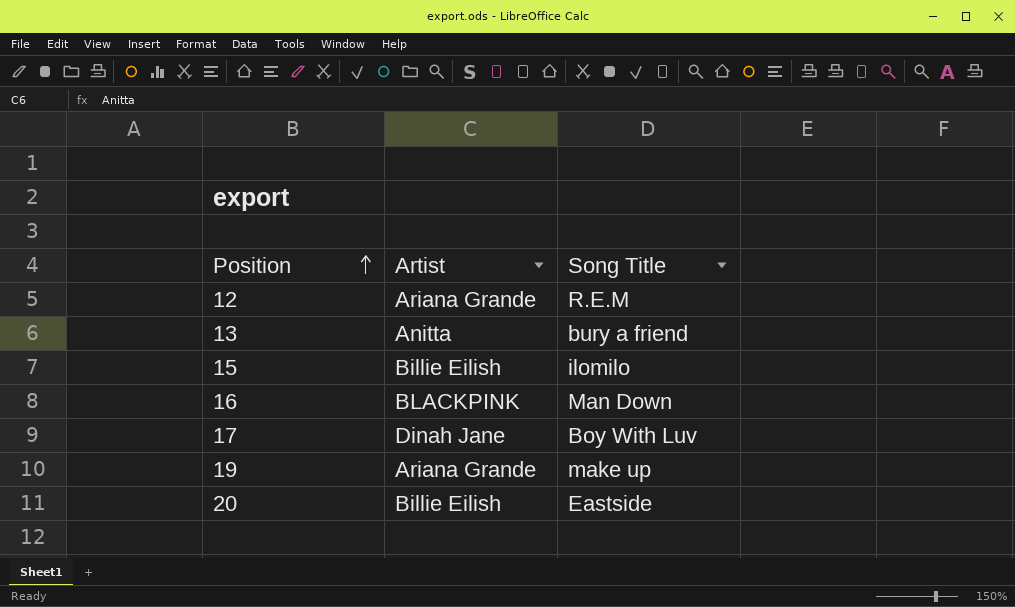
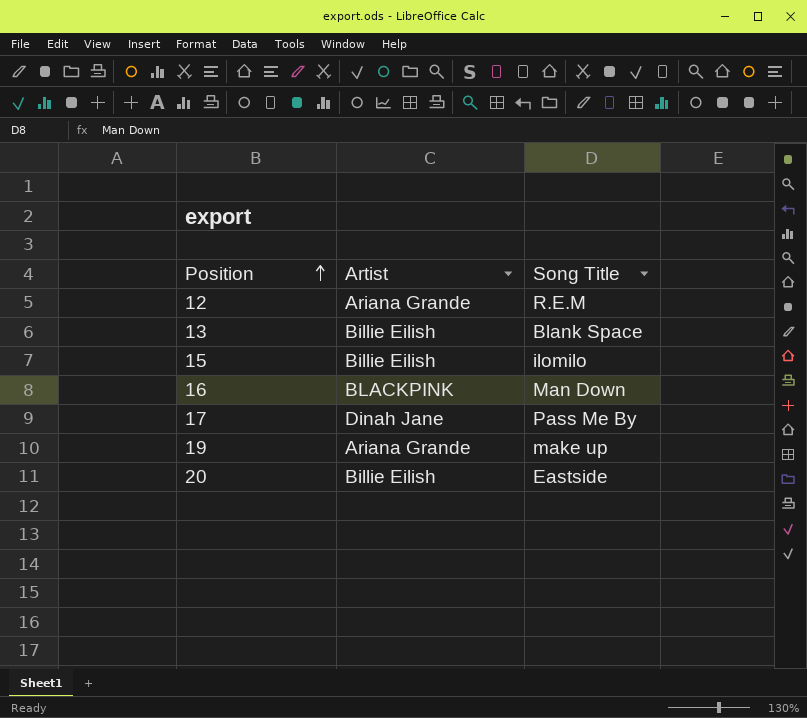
13 | Artist: Anitta -> Billie Eilish
13 | Song Title: bury a friend -> Blank Space
17 | Song Title: Boy With Luv -> Pass Me By

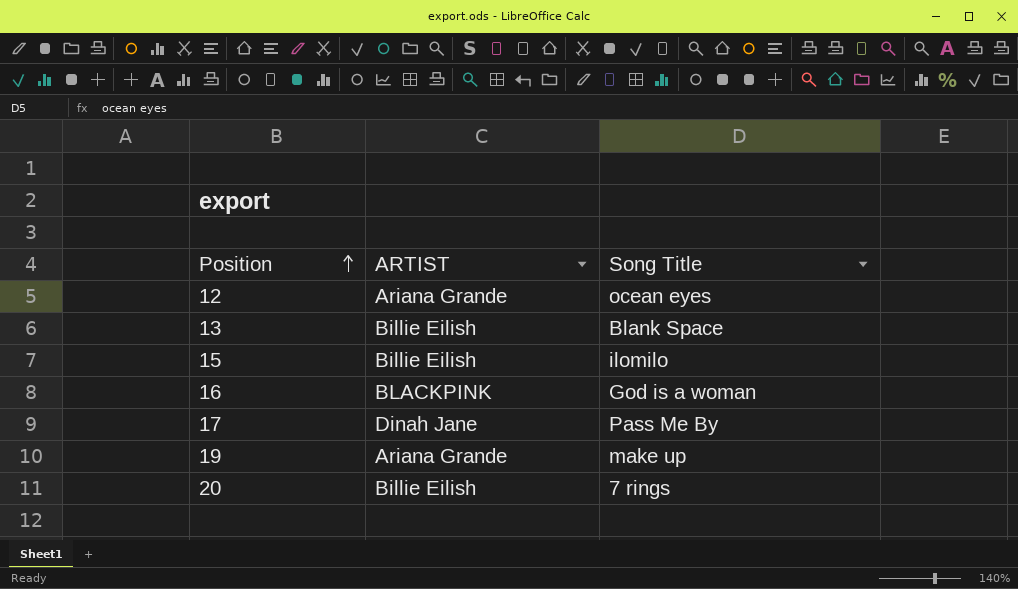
column name: Artist -> ARTIST
12 | Song Title: R.E.M -> ocean eyes
16 | Song Title: Man Down -> God is a woman
20 | Song Title: Eastside -> 7 rings

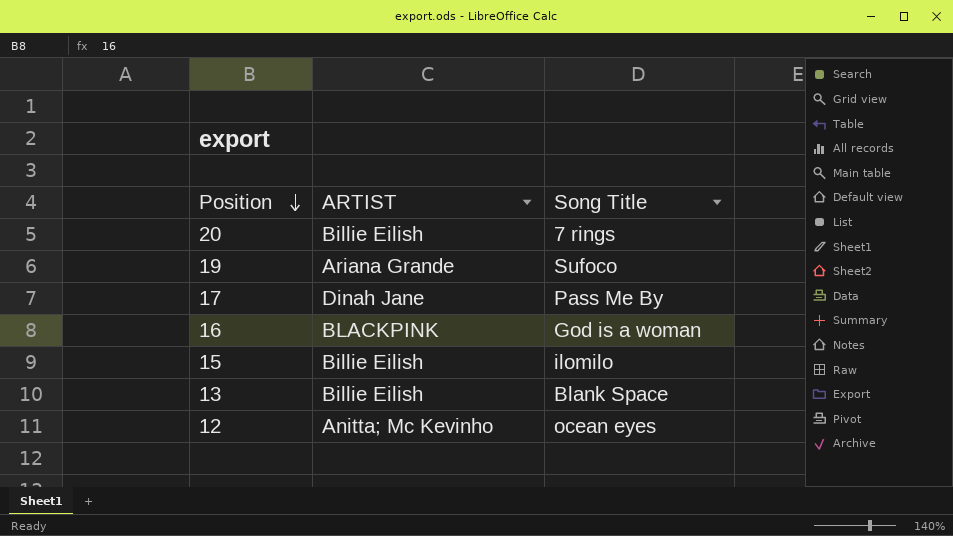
row order: Position ascending -> Position descending
19 | Song Title: make up -> Sufoco
12 | ARTIST: Ariana Grande -> Anitta; Mc Kevinho

